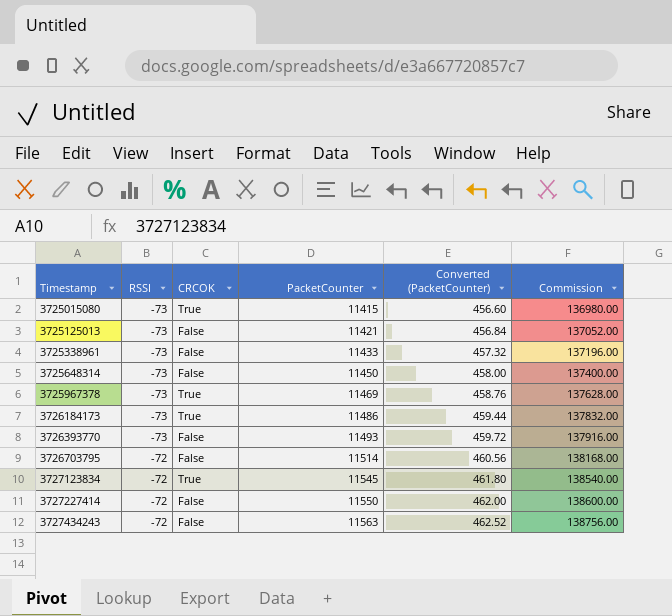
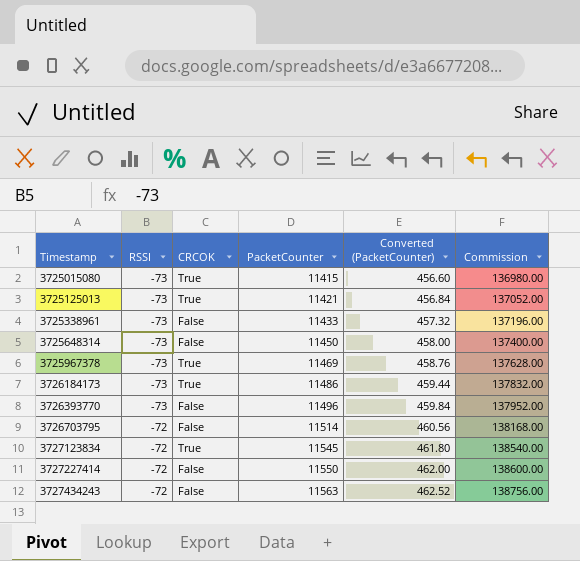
3725125013 | CRCOK: False -> True
3726393770 | PacketCounter: 11493 -> 11496
3726393770 | Converted (PacketCounter): 459.72 -> 459.84
3726393770 | Commission: 137916.00 -> 137952.00

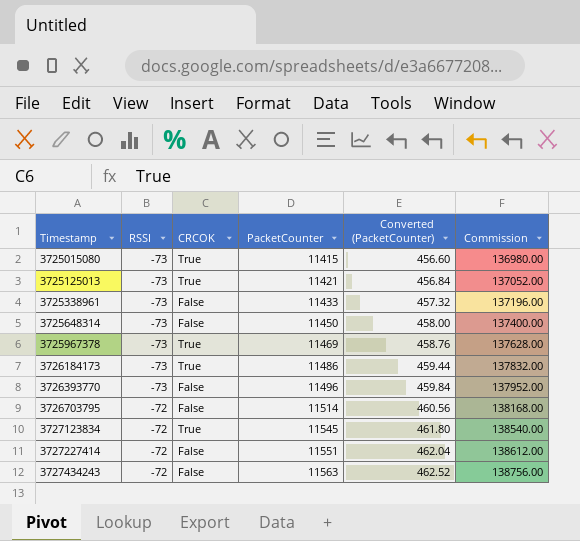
3727227414 | PacketCounter: 11550 -> 11551
3727227414 | Converted (PacketCounter): 462.00 -> 462.04
3727227414 | Commission: 138600.00 -> 138612.00

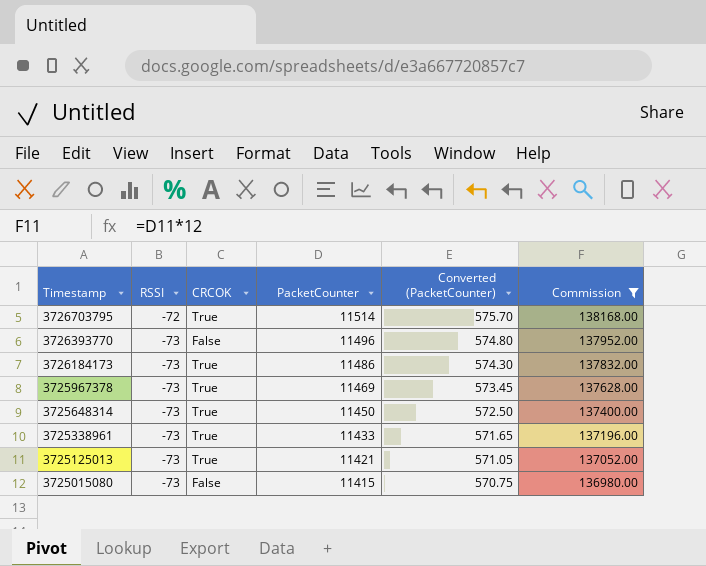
filter: none -> Commission <= 138168.00
row order: Timestamp ascending -> Timestamp descending
column Converted (PacketCounter) | formula: [PacketCounter] * 0.04 -> [PacketCounter] * 0.05
3726703795 | CRCOK: False -> True
3725648314 | CRCOK: False -> True
3725338961 | CRCOK: False -> True
3725015080 | CRCOK: True -> False

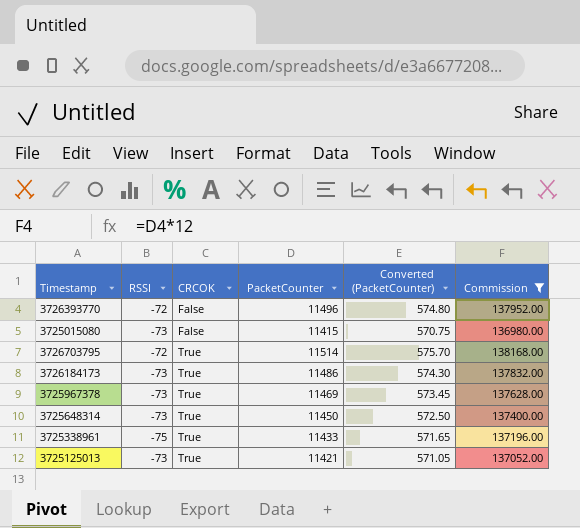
row order: Timestamp descending -> CRCOK ascending
3726393770 | RSSI: -73 -> -72
3725338961 | RSSI: -73 -> -75

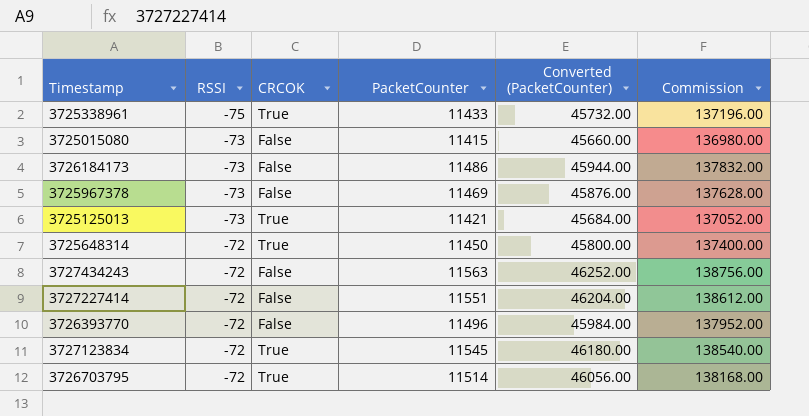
filter: Commission <= 138168.00 -> none
row order: CRCOK ascending -> RSSI ascending
column Converted (PacketCounter) | formula: [PacketCounter] * 0.05 -> [PacketCounter] * 4
3726184173 | CRCOK: True -> False
3725967378 | CRCOK: True -> False
3725648314 | RSSI: -73 -> -72

